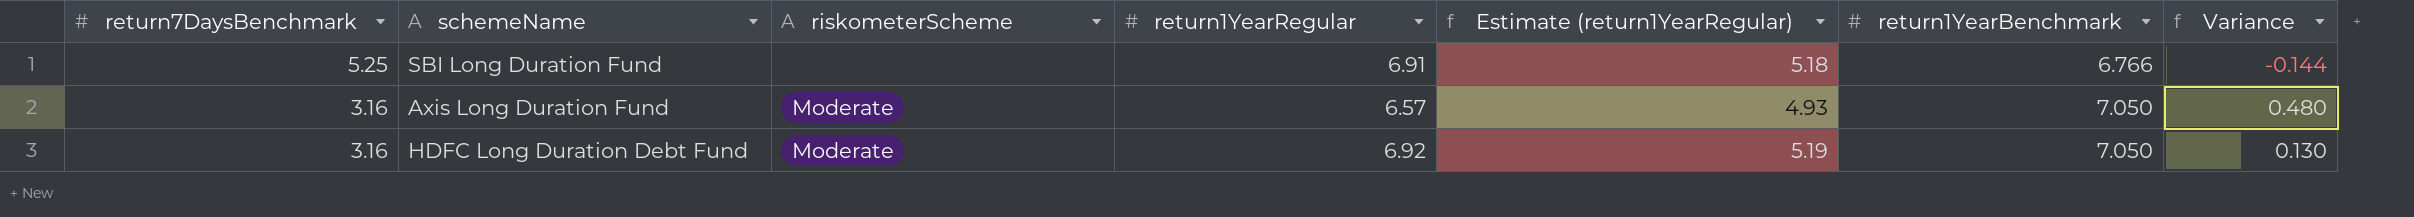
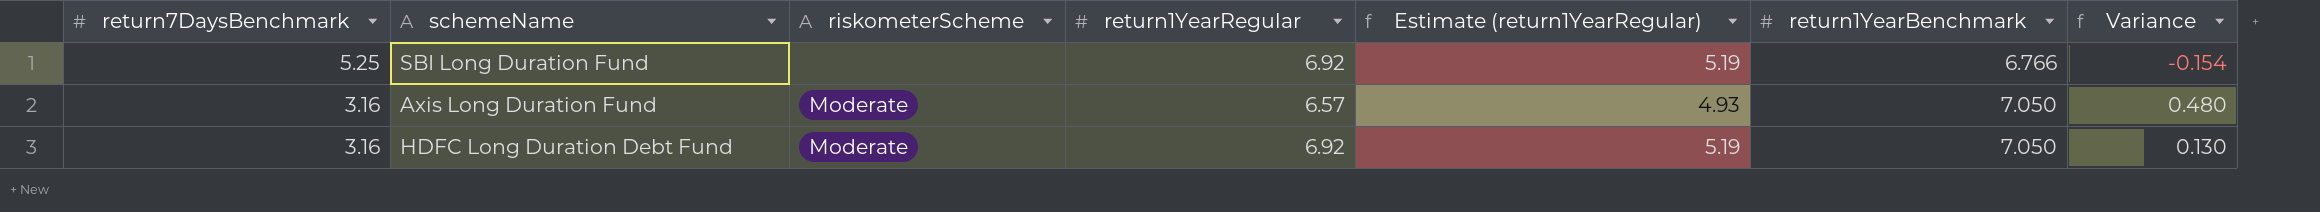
SBI Long Duration Fund | return1YearRegular: 6.91 -> 6.92
SBI Long Duration Fund | Estimate (return1YearRegular): 5.18 -> 5.19
SBI Long Duration Fund | Variance: -0.144 -> -0.154

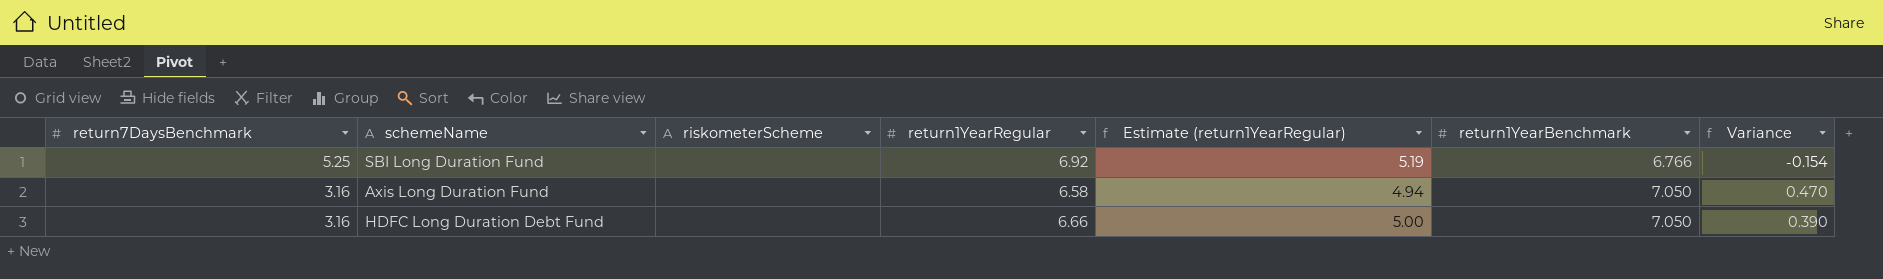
Axis Long Duration Fund | riskometerScheme: Moderate -> none
Axis Long Duration Fund | return1YearRegular: 6.57 -> 6.58
Axis Long Duration Fund | Estimate (return1YearRegular): 4.93 -> 4.94
Axis Long Duration Fund | Variance: 0.480 -> 0.470
HDFC Long Duration Debt Fund | riskometerScheme: Moderate -> none
HDFC Long Duration Debt Fund | return1YearRegular: 6.92 -> 6.66
HDFC Long Duration Debt Fund | Estimate (return1YearRegular): 5.19 -> 5.00
HDFC Long Duration Debt Fund | Variance: 0.130 -> 0.390

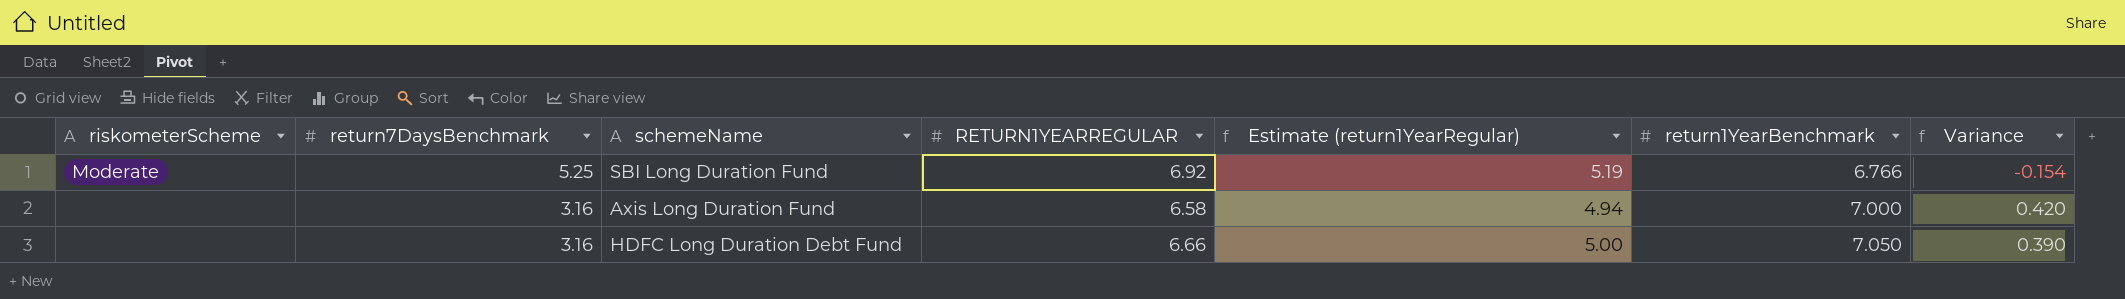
column riskometerScheme | position: 3 -> 1
column name: return1YearRegular -> RETURN1YEARREGULAR
SBI Long Duration Fund | riskometerScheme: none -> Moderate
Axis Long Duration Fund | return1YearBenchmark: 7.050 -> 7.000
Axis Long Duration Fund | Variance: 0.470 -> 0.420

